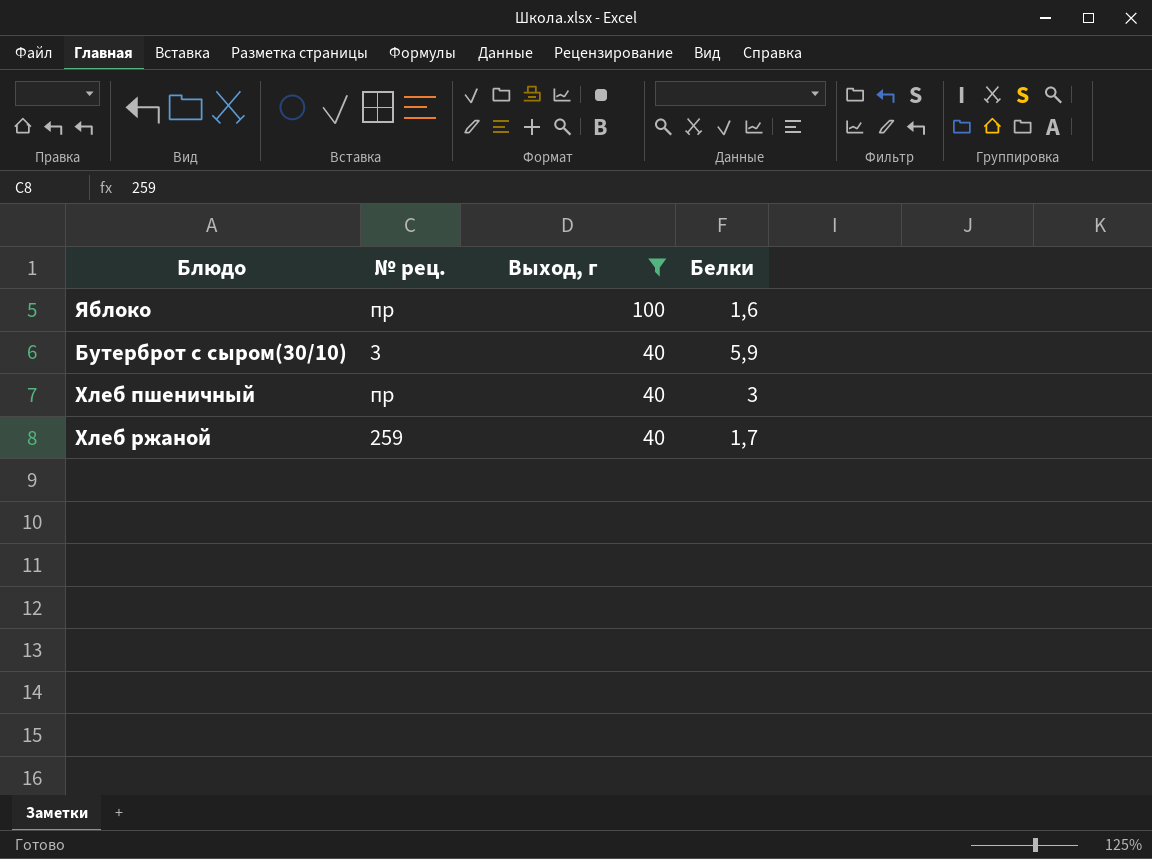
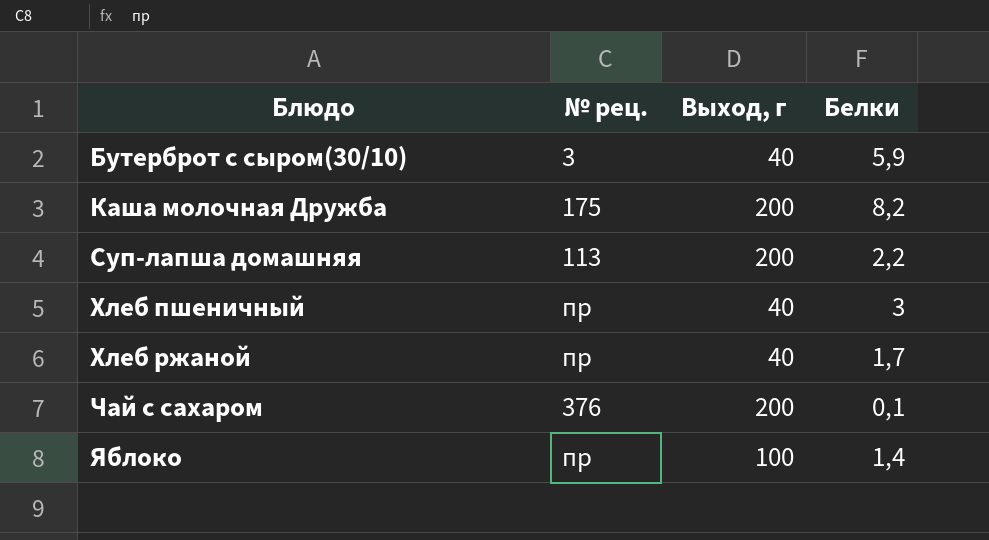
filter: Выход, г != 200 -> none
row order: Выход, г descending -> Блюдо ascending
Хлеб ржаной | № рец.: 259 -> пр
Яблоко | Белки: 1,6 -> 1,4

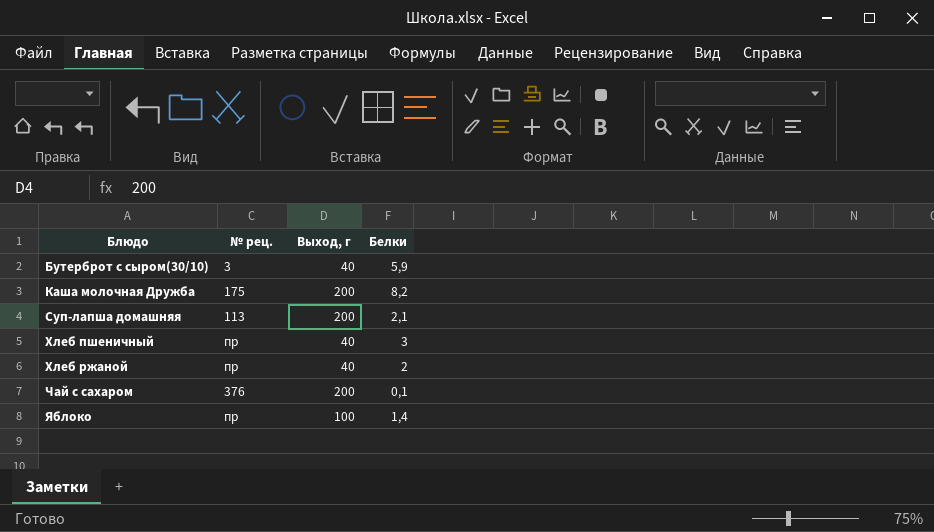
Суп-лапша домашняя | Белки: 2,2 -> 2,1
Хлеб ржаной | Белки: 1,7 -> 2

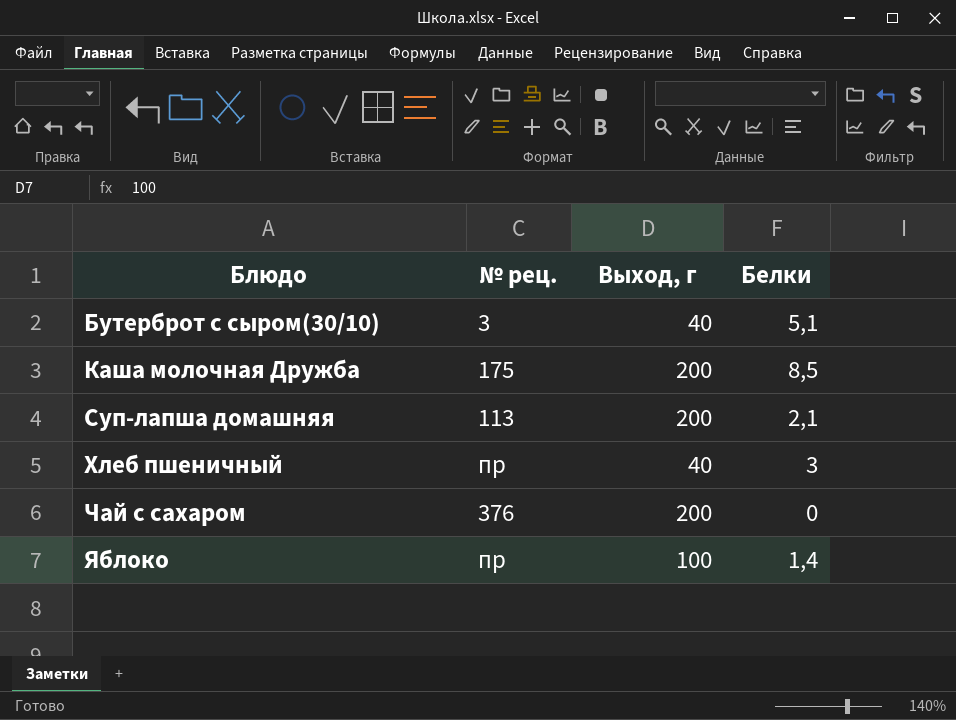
row Хлеб ржаной: пр | 40 | 2 -> none
Бутерброт с сыром(30/10) | Белки: 5,9 -> 5,1
Каша молочная Дружба | Белки: 8,2 -> 8,5
Чай с сахаром | Белки: 0,1 -> 0

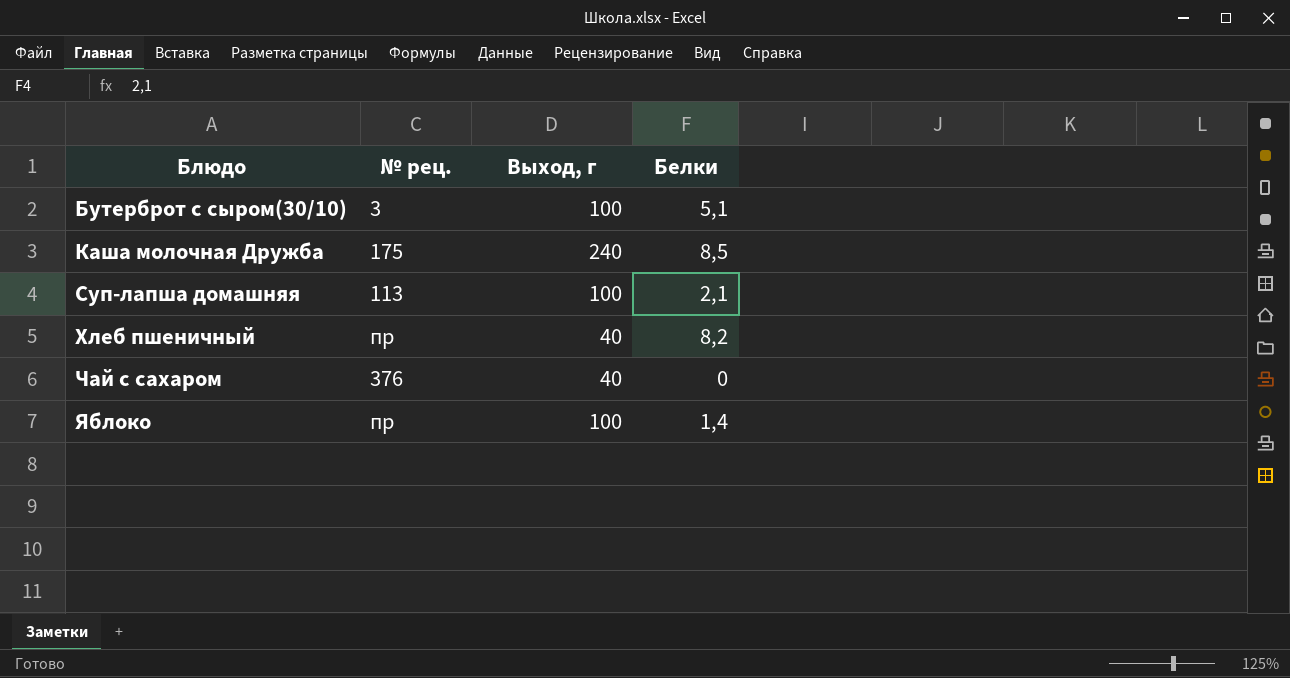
Бутерброт с сыром(30/10) | Выход, г: 40 -> 100
Каша молочная Дружба | Выход, г: 200 -> 240
Суп-лапша домашняя | Выход, г: 200 -> 100
Хлеб пшеничный | Белки: 3 -> 8,2
Чай с сахаром | Выход, г: 200 -> 40

